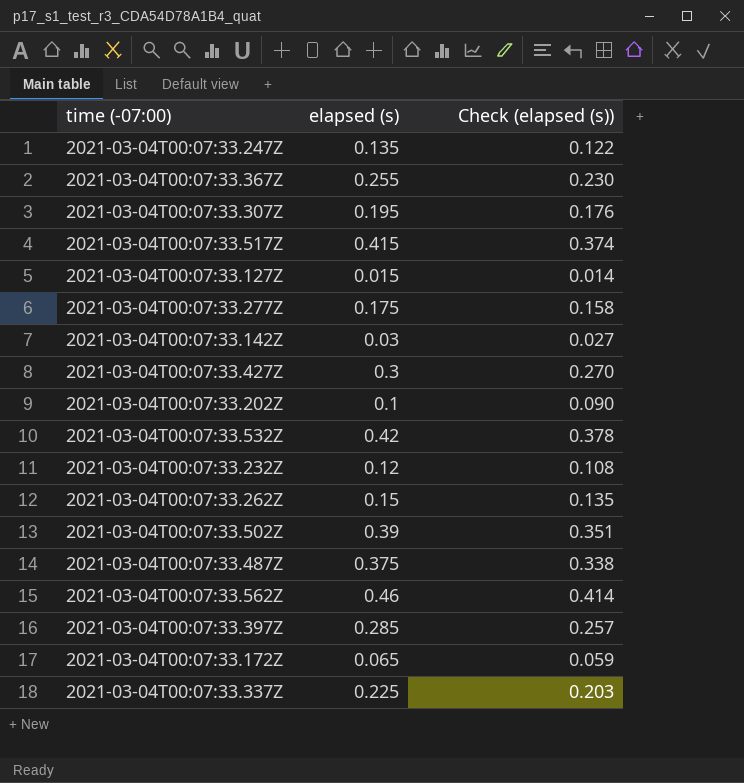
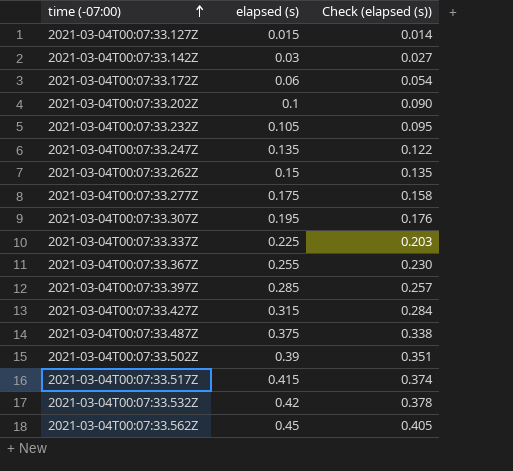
row order: none -> time (-07:00) ascending
2021-03-04T00:07:33.172Z | elapsed (s): 0.065 -> 0.06
2021-03-04T00:07:33.172Z | Check (elapsed (s)): 0.059 -> 0.054
2021-03-04T00:07:33.232Z | elapsed (s): 0.12 -> 0.105
2021-03-04T00:07:33.232Z | Check (elapsed (s)): 0.108 -> 0.095
2021-03-04T00:07:33.427Z | elapsed (s): 0.3 -> 0.315
2021-03-04T00:07:33.427Z | Check (elapsed (s)): 0.270 -> 0.284
2021-03-04T00:07:33.562Z | elapsed (s): 0.46 -> 0.45
2021-03-04T00:07:33.562Z | Check (elapsed (s)): 0.414 -> 0.405

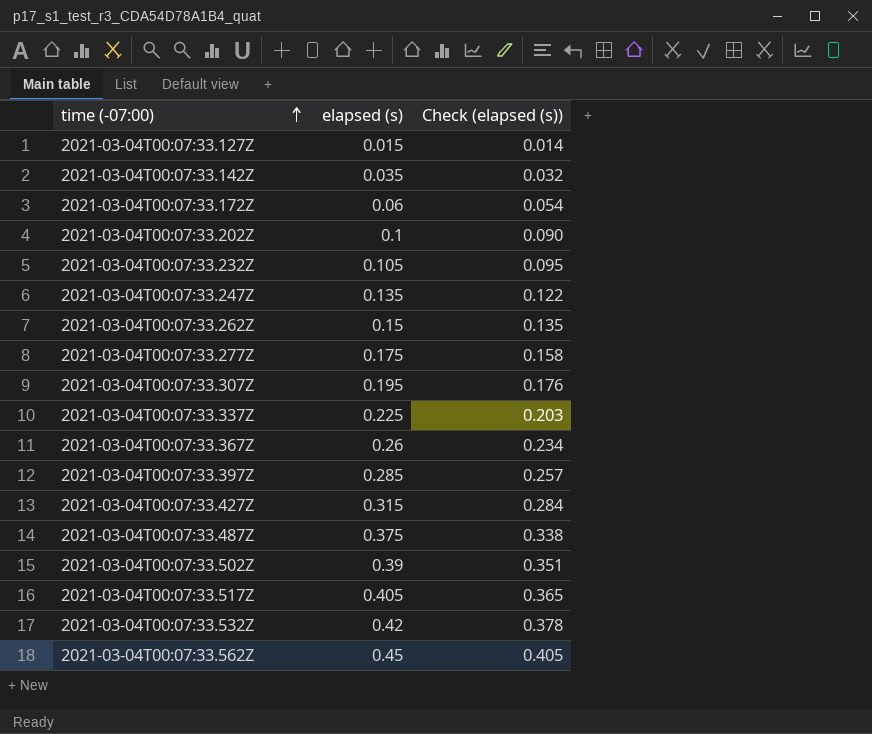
2021-03-04T00:07:33.142Z | elapsed (s): 0.03 -> 0.035
2021-03-04T00:07:33.142Z | Check (elapsed (s)): 0.027 -> 0.032
2021-03-04T00:07:33.367Z | elapsed (s): 0.255 -> 0.26
2021-03-04T00:07:33.367Z | Check (elapsed (s)): 0.230 -> 0.234
2021-03-04T00:07:33.517Z | elapsed (s): 0.415 -> 0.405
2021-03-04T00:07:33.517Z | Check (elapsed (s)): 0.374 -> 0.365

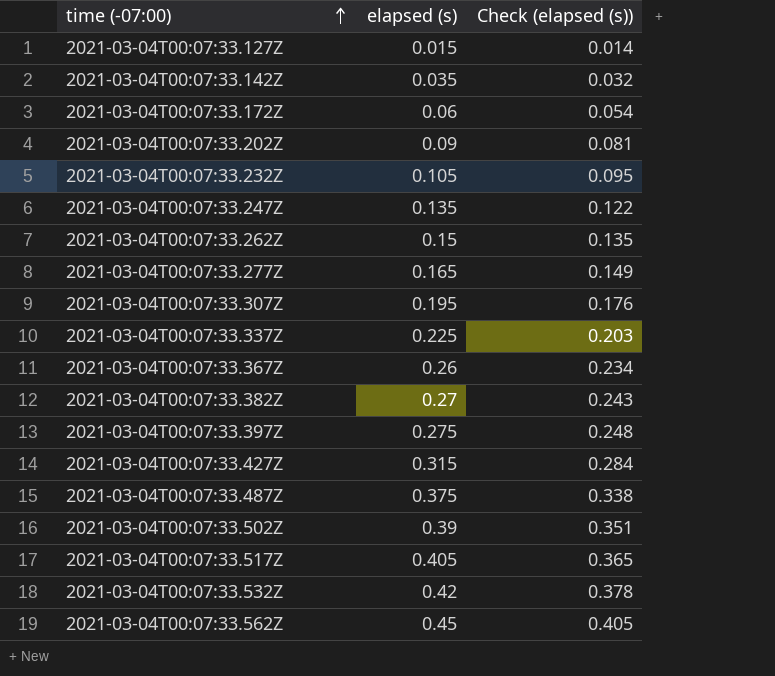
2021-03-04T00:07:33.202Z | elapsed (s): 0.1 -> 0.09
2021-03-04T00:07:33.202Z | Check (elapsed (s)): 0.090 -> 0.081
2021-03-04T00:07:33.277Z | elapsed (s): 0.175 -> 0.165
2021-03-04T00:07:33.277Z | Check (elapsed (s)): 0.158 -> 0.149
row 2021-03-04T00:07:33.382Z: none -> 0.27 | 0.243
2021-03-04T00:07:33.397Z | elapsed (s): 0.285 -> 0.275
2021-03-04T00:07:33.397Z | Check (elapsed (s)): 0.257 -> 0.248

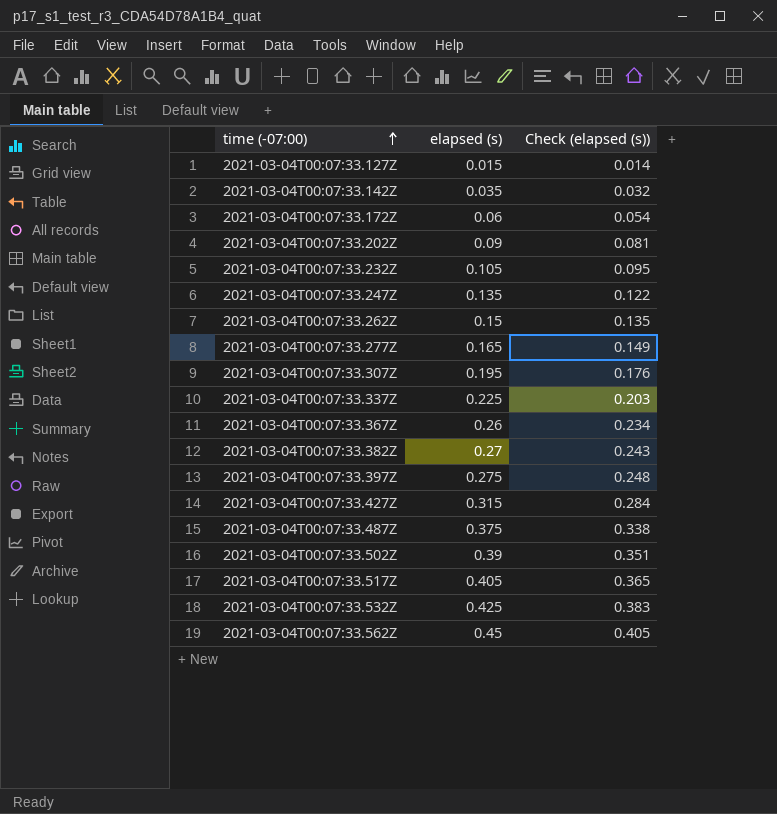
2021-03-04T00:07:33.532Z | elapsed (s): 0.42 -> 0.425
2021-03-04T00:07:33.532Z | Check (elapsed (s)): 0.378 -> 0.383

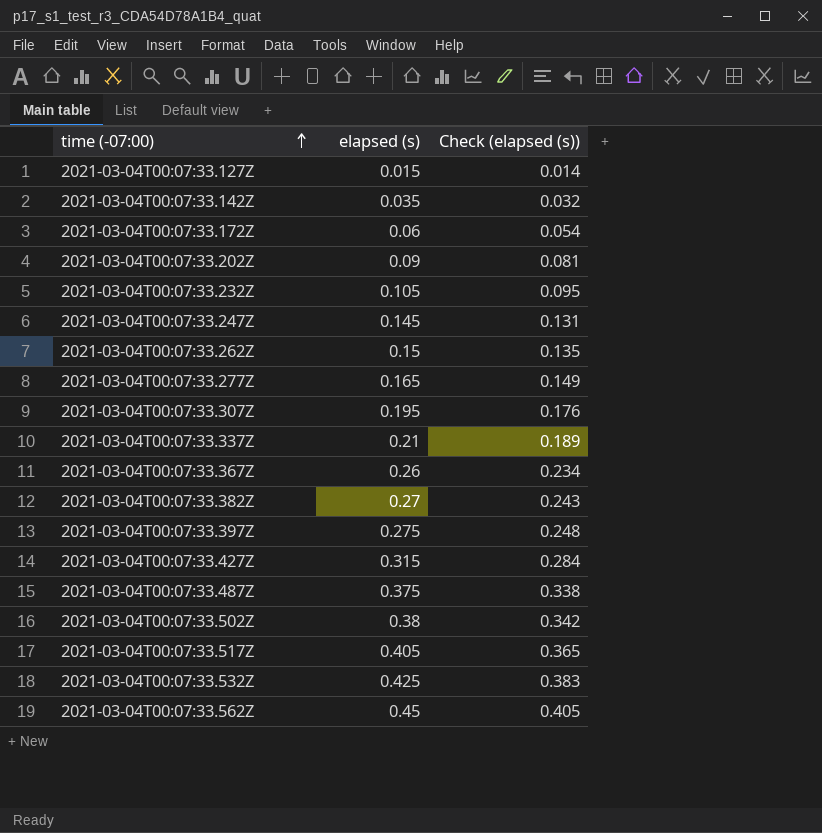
2021-03-04T00:07:33.247Z | elapsed (s): 0.135 -> 0.145
2021-03-04T00:07:33.247Z | Check (elapsed (s)): 0.122 -> 0.131
2021-03-04T00:07:33.337Z | elapsed (s): 0.225 -> 0.21
2021-03-04T00:07:33.337Z | Check (elapsed (s)): 0.203 -> 0.189
2021-03-04T00:07:33.502Z | elapsed (s): 0.39 -> 0.38
2021-03-04T00:07:33.502Z | Check (elapsed (s)): 0.351 -> 0.342

